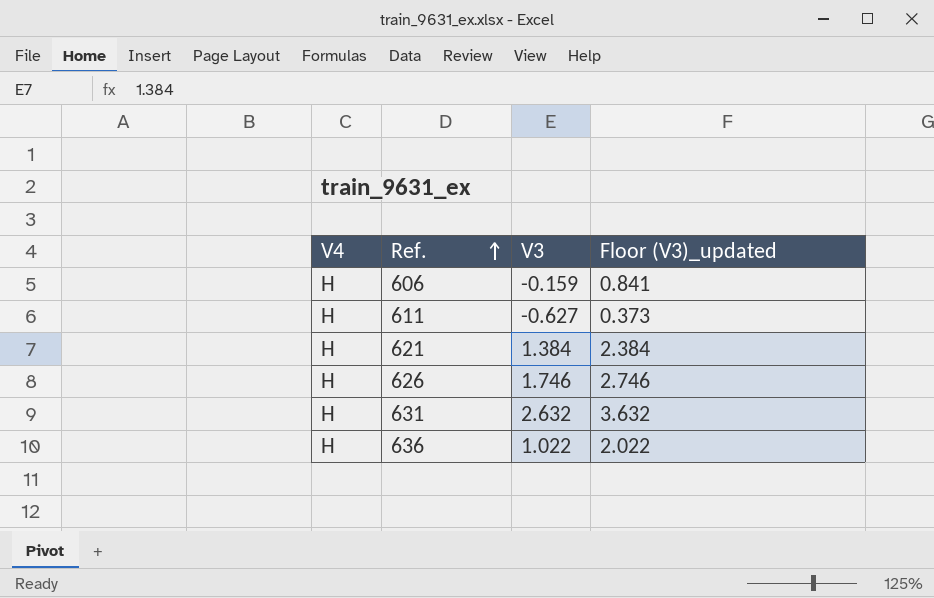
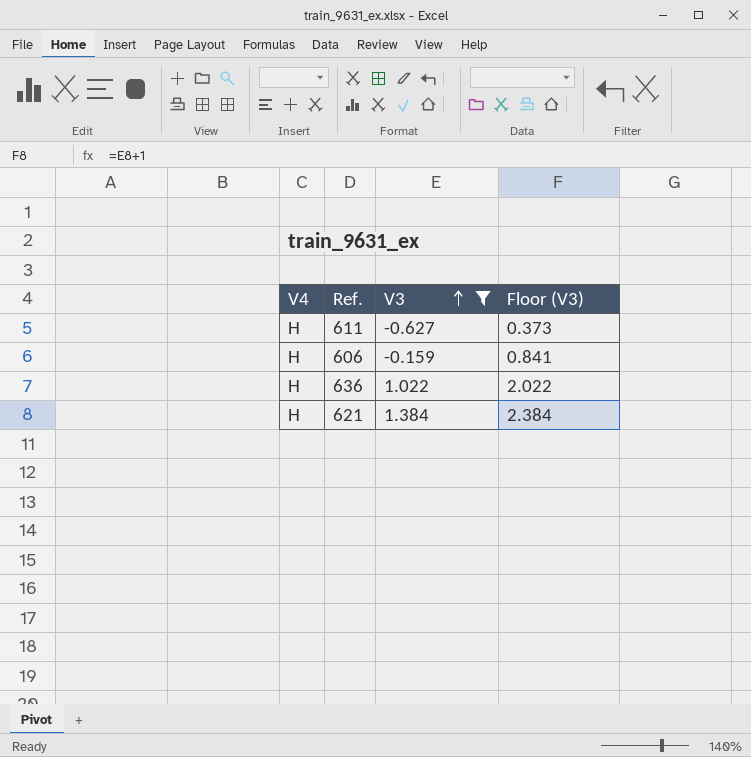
filter: none -> V3 <= 1.384
row order: Ref. ascending -> V3 ascending
column name: Floor (V3)_updated -> Floor (V3)

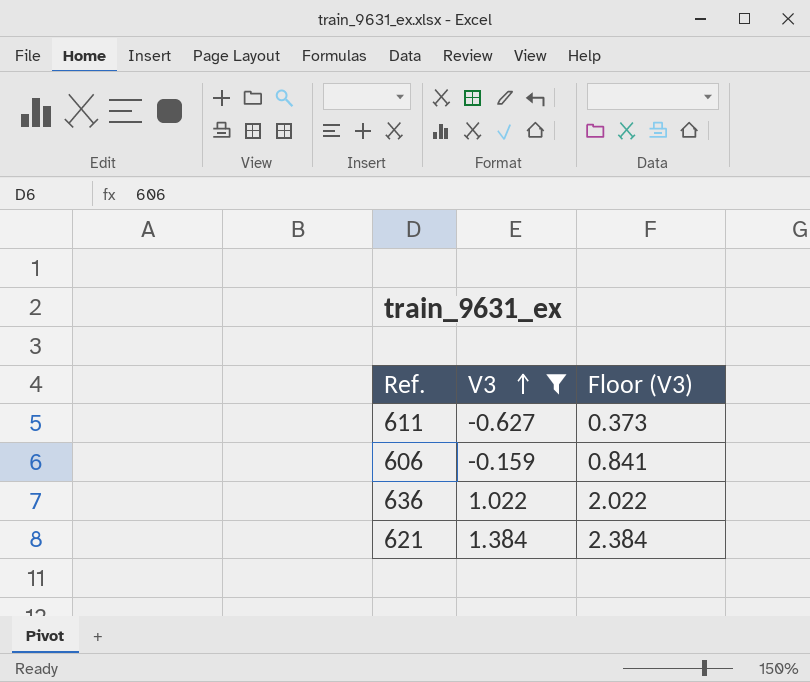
column V4 | position: 1 -> none

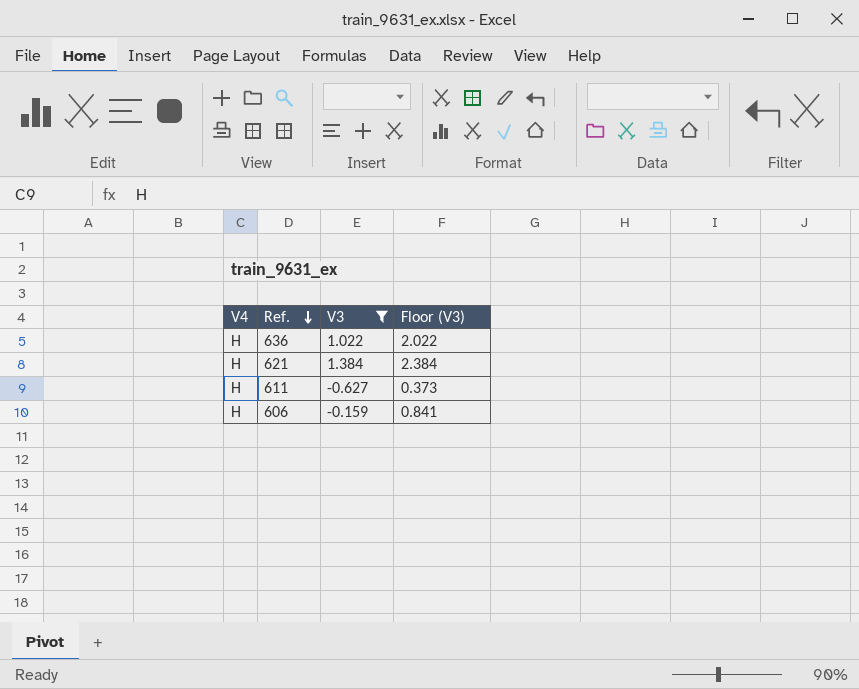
row order: V3 ascending -> Ref. descending
column V4 | position: none -> 1

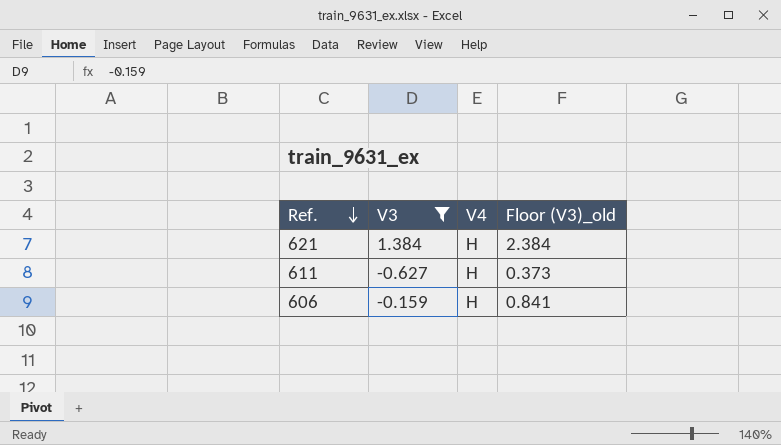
column V4 | position: 1 -> 3
column name: Floor (V3) -> Floor (V3)_old
row 636: H | 1.022 | 2.022 -> none

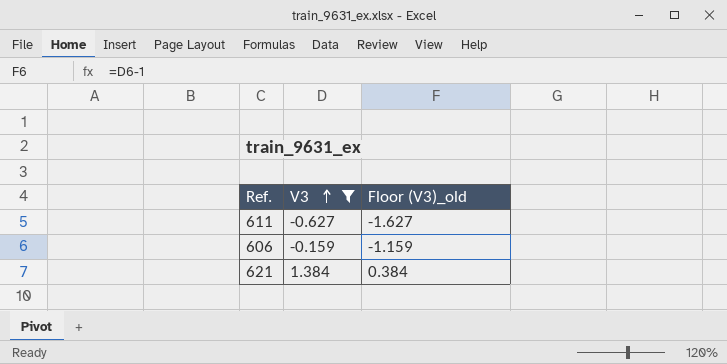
row order: Ref. descending -> V3 ascending
column V4 | position: 3 -> none
column Floor (V3)_old | formula: [V3] + 1 -> [V3] - 1

